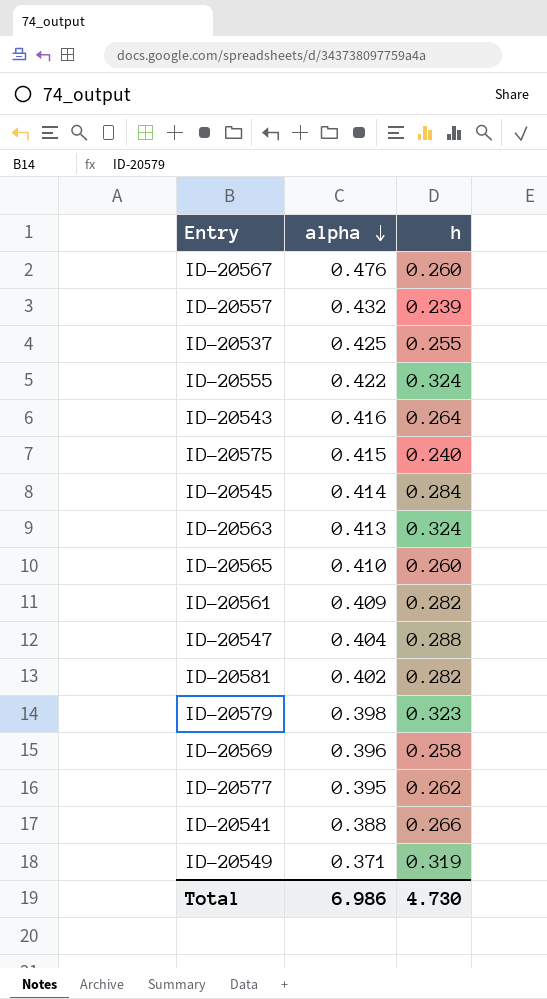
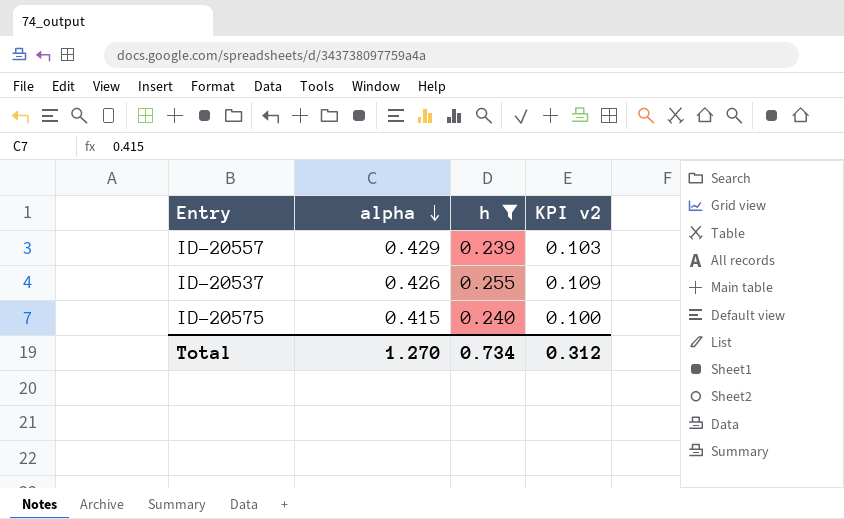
filter: none -> h <= 0.255
column KPI v2 | formula: none -> [alpha] * [h]
ID-20557 | alpha: 0.432 -> 0.429
ID-20537 | alpha: 0.425 -> 0.426
Total | alpha: 6.986 -> 1.270
Total | h: 4.730 -> 0.734

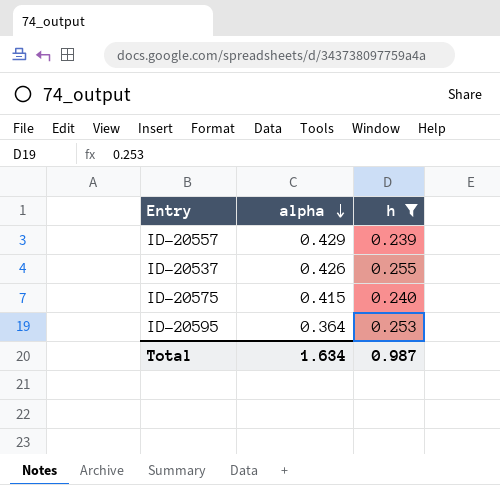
column KPI v2 | formula: [alpha] * [h] -> none
row ID-20595: none -> 0.364 | 0.253
Total | alpha: 1.270 -> 1.634
Total | h: 0.734 -> 0.987

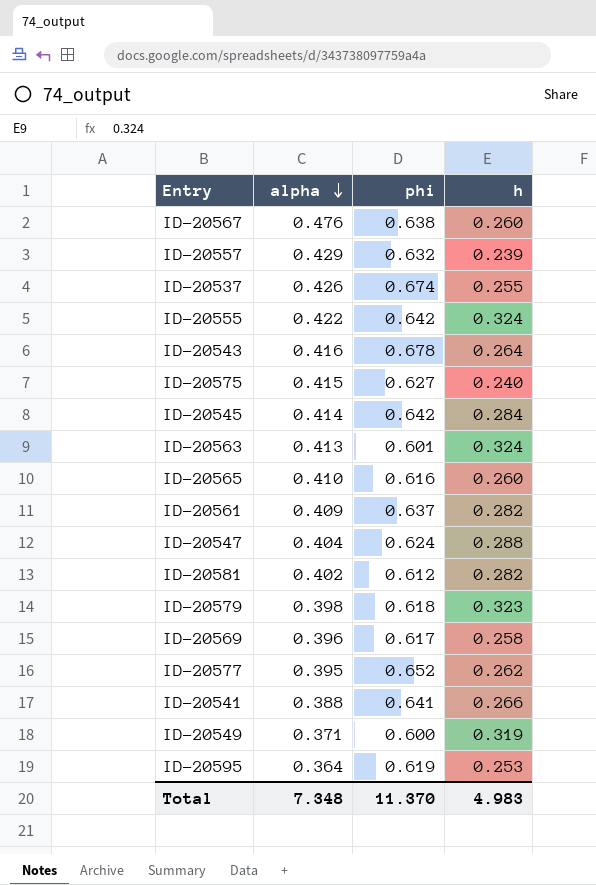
filter: h <= 0.255 -> none
column phi | position: none -> 3
Total | alpha: 1.634 -> 7.348
Total | h: 0.987 -> 4.983

